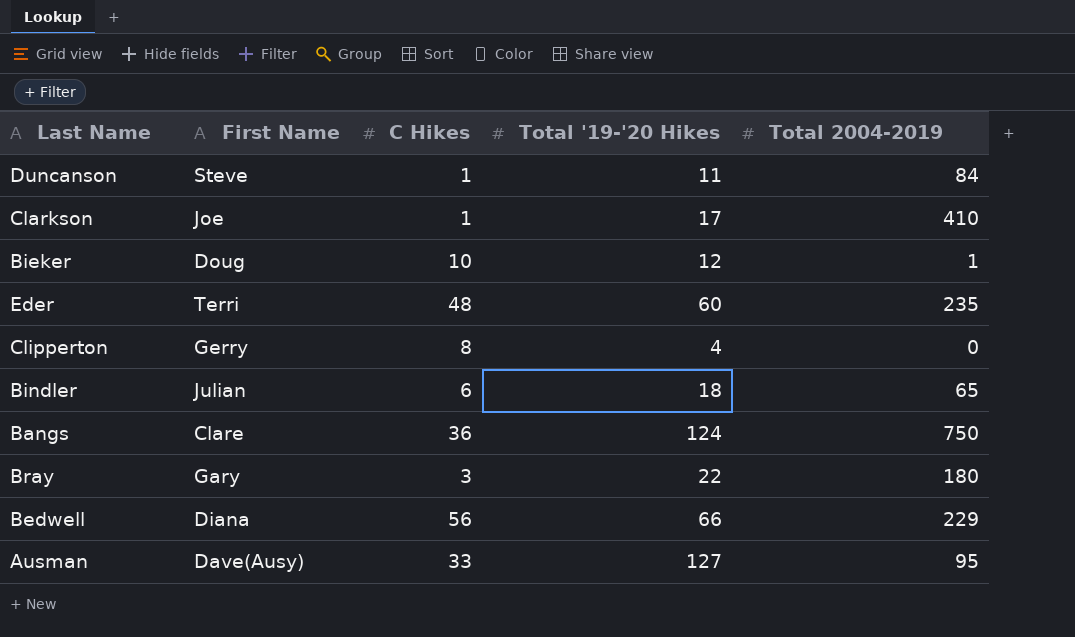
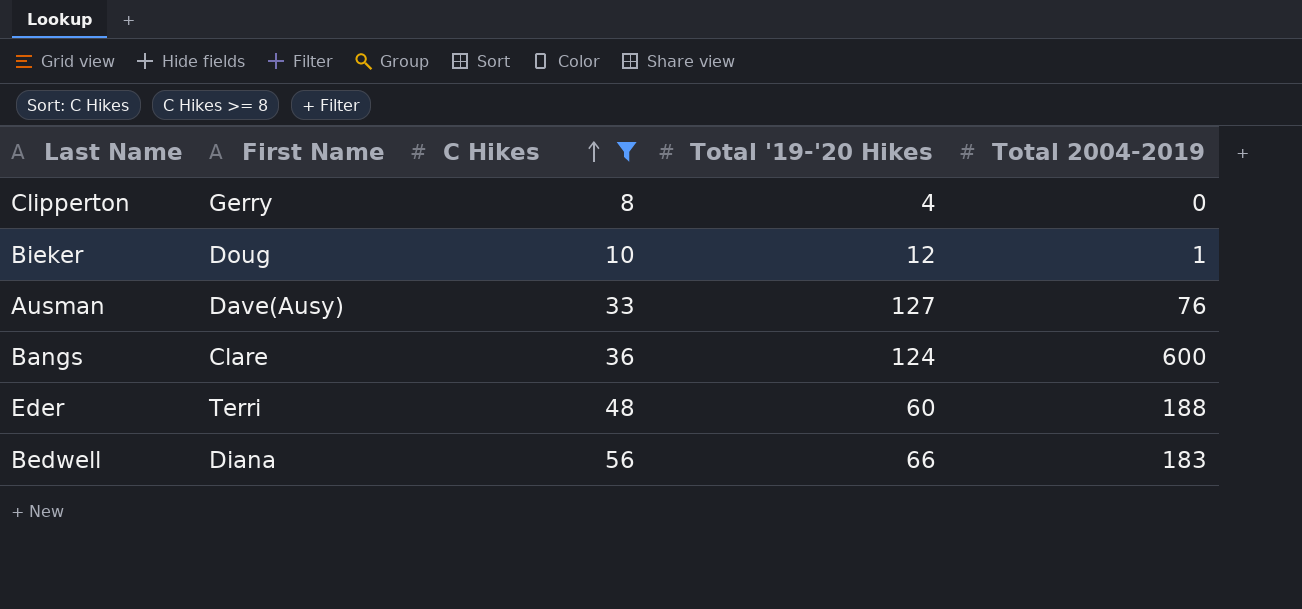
filter: none -> C Hikes >= 8
row order: none -> C Hikes ascending
Ausman | Total 2004-2019: 95 -> 76
Bangs | Total 2004-2019: 750 -> 600
Eder | Total 2004-2019: 235 -> 188
Bedwell | Total 2004-2019: 229 -> 183

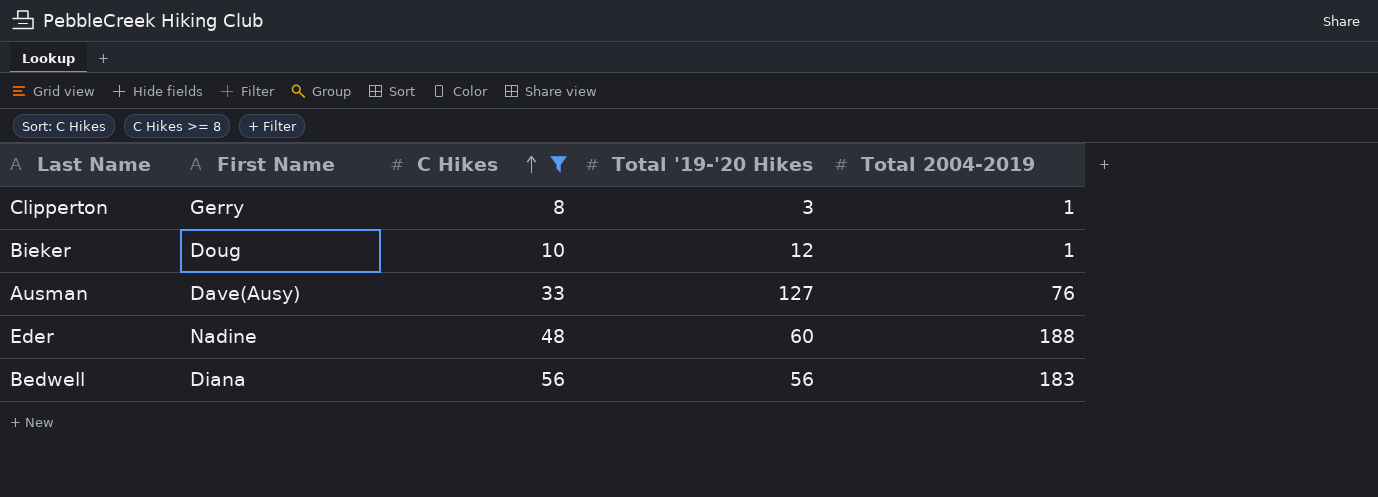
row Bangs: Clare | 36 | 124 | 600 -> none
Clipperton | Total '19-'20 Hikes: 4 -> 3
Clipperton | Total 2004-2019: 0 -> 1
Eder | First Name: Terri -> Nadine
Bedwell | Total '19-'20 Hikes: 66 -> 56

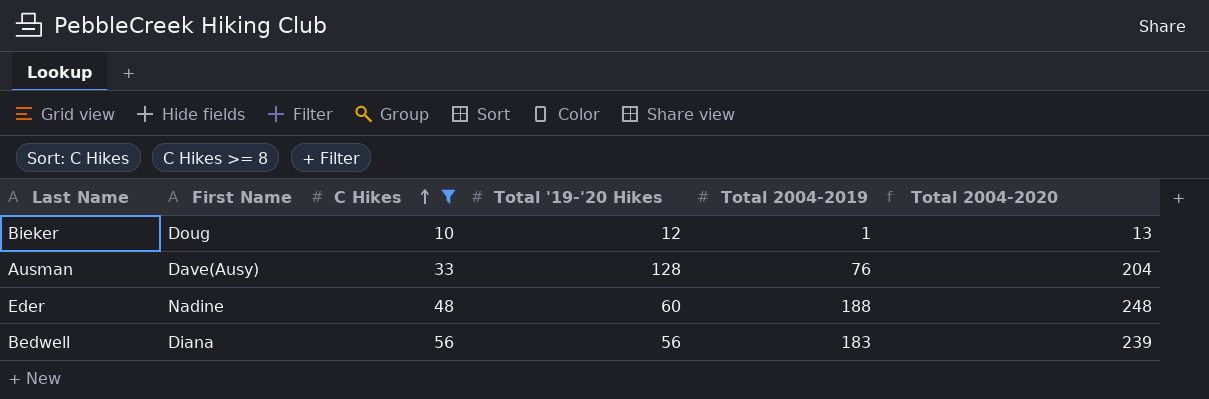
column Total 2004-2020 | formula: none -> [Total '19-'20 Hikes] + [Total 2004-2019]
row Clipperton: Gerry | 8 | 3 | 1 -> none
Ausman | Total '19-'20 Hikes: 127 -> 128

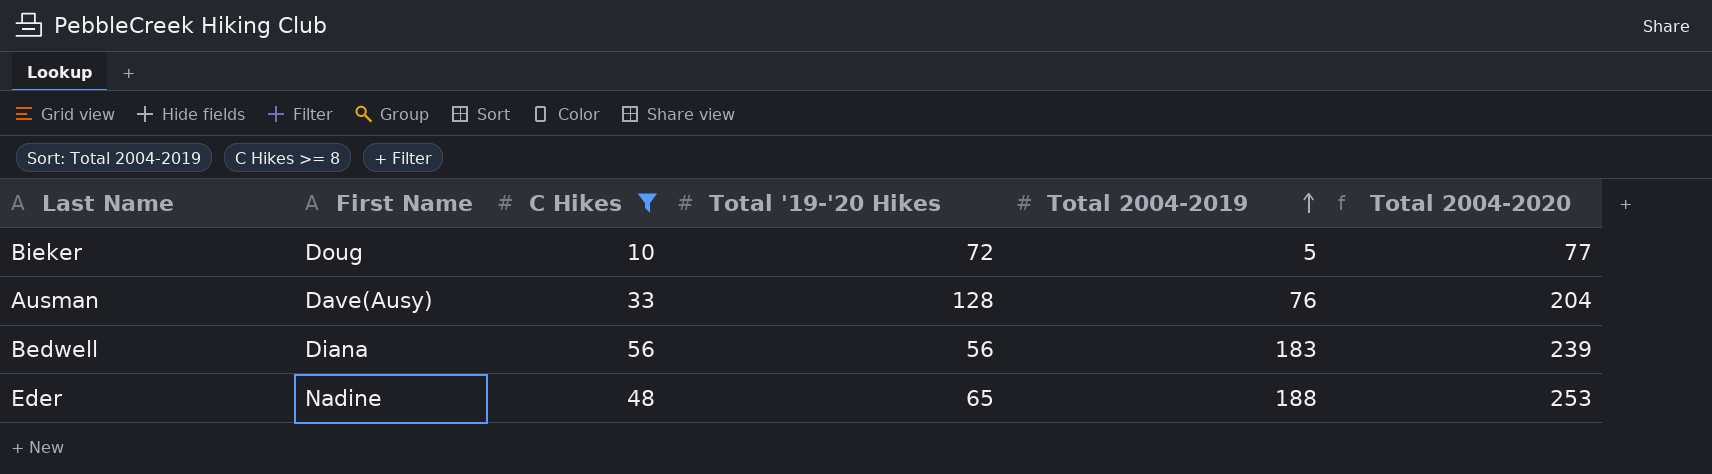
row order: C Hikes ascending -> Total 2004-2019 ascending
Bieker | Total '19-'20 Hikes: 12 -> 72
Bieker | Total 2004-2019: 1 -> 5
Bieker | Total 2004-2020: 13 -> 77
Eder | Total '19-'20 Hikes: 60 -> 65
Eder | Total 2004-2020: 248 -> 253

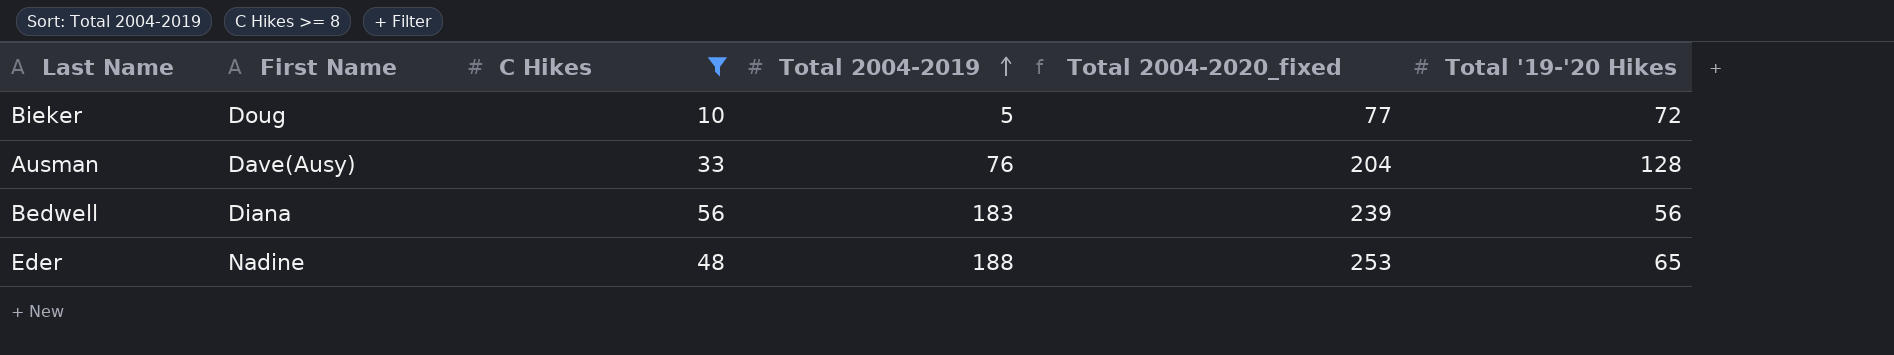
column name: Total 2004-2020 -> Total 2004-2020_fixed
column Total '19-'20 Hikes | position: 4 -> 6

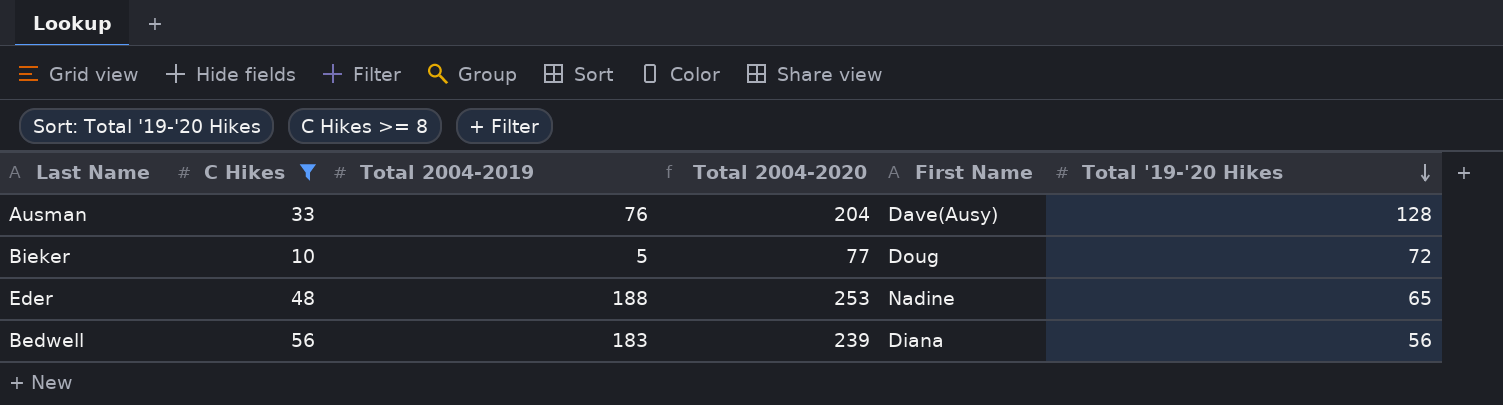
row order: Total 2004-2019 ascending -> Total '19-'20 Hikes descending
column name: Total 2004-2020_fixed -> Total 2004-2020
column First Name | position: 2 -> 5

